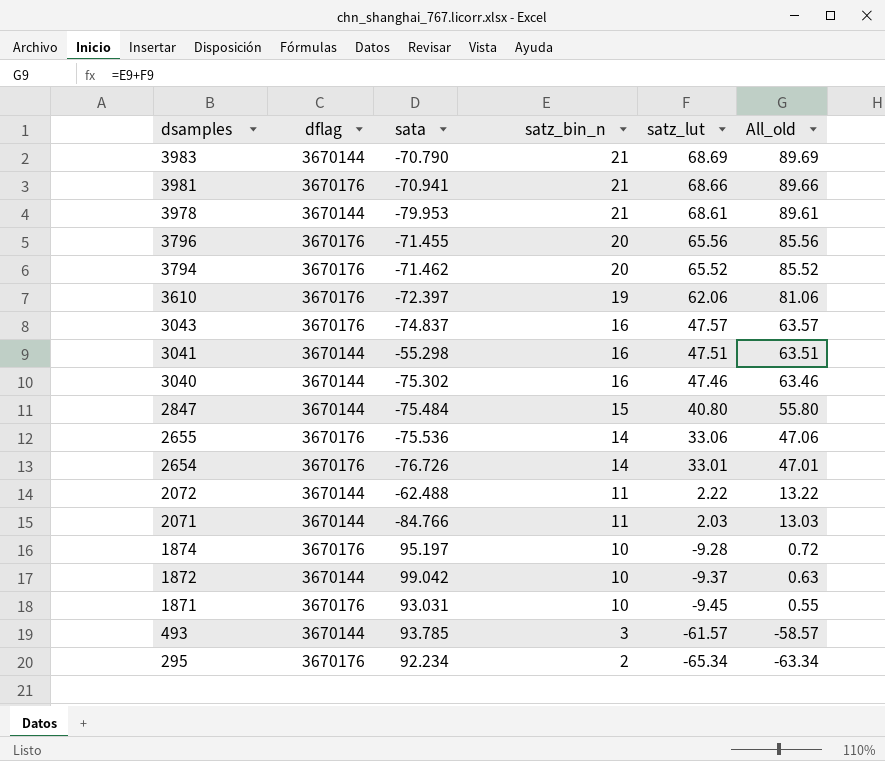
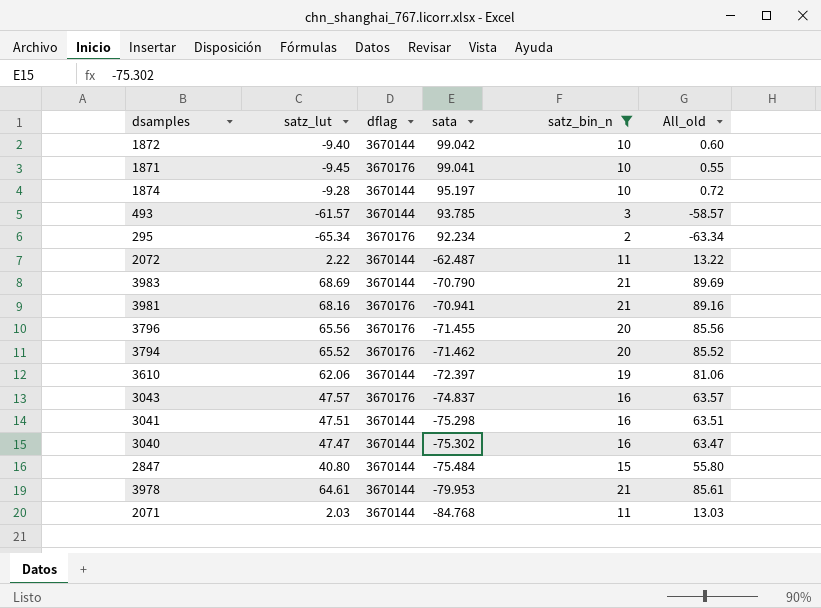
filter: none -> satz_bin_n != 14
row order: dsamples descending -> sata descending
column satz_lut | position: 5 -> 2
1872 | satz_lut: -9.37 -> -9.40
1872 | All_old: 0.63 -> 0.60
1871 | sata: 93.031 -> 99.041
1874 | dflag: 3670176 -> 3670144
2072 | sata: -62.488 -> -62.487
3981 | satz_lut: 68.66 -> 68.16
3981 | All_old: 89.66 -> 89.16
3610 | dflag: 3670176 -> 3670144
3041 | sata: -55.298 -> -75.298
3040 | satz_lut: 47.46 -> 47.47
3040 | All_old: 63.46 -> 63.47
3978 | satz_lut: 68.61 -> 64.61
3978 | All_old: 89.61 -> 85.61
2071 | sata: -84.766 -> -84.768

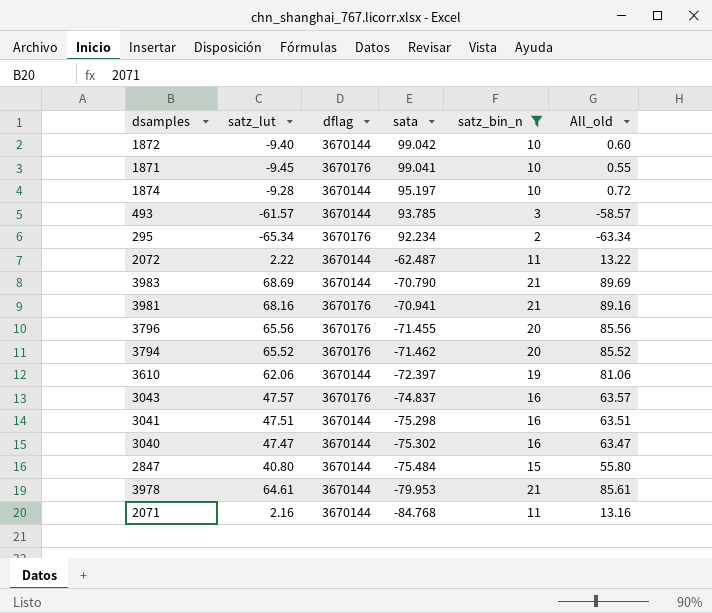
2071 | satz_lut: 2.03 -> 2.16
2071 | All_old: 13.03 -> 13.16

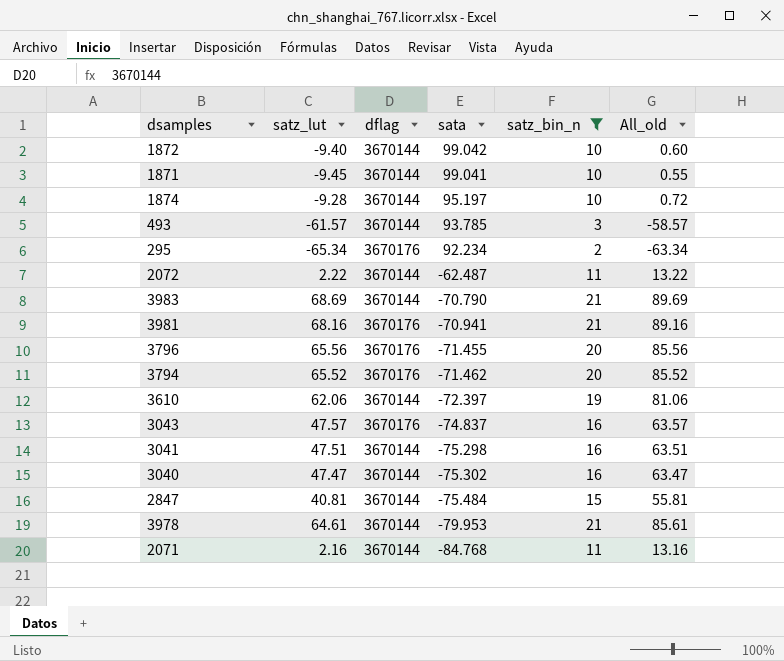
1871 | dflag: 3670176 -> 3670144
2847 | satz_lut: 40.80 -> 40.81
2847 | All_old: 55.80 -> 55.81

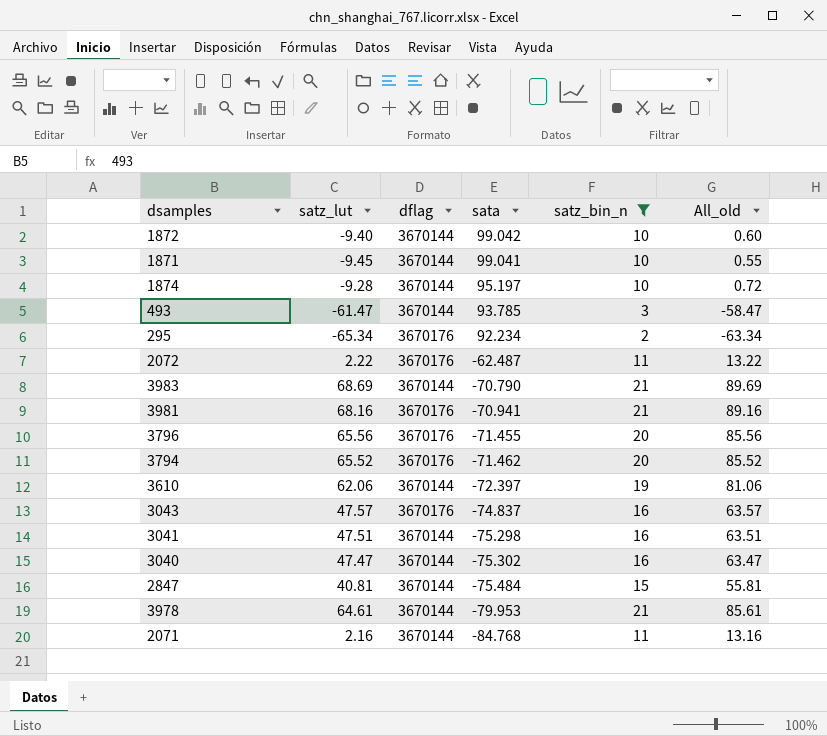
493 | satz_lut: -61.57 -> -61.47
493 | All_old: -58.57 -> -58.47
2072 | dflag: 3670144 -> 3670176

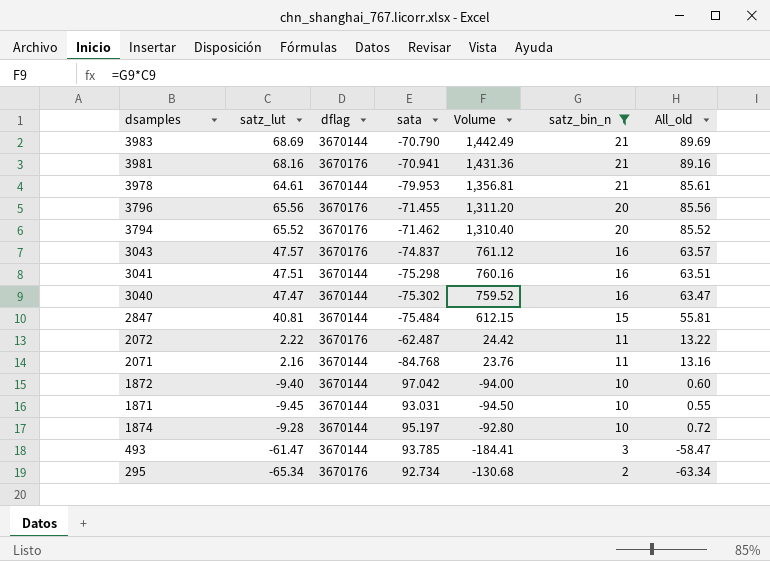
row order: sata descending -> satz_bin_n descending
column Volume | formula: none -> [satz_lut] * [satz_bin_n]
row 3610: 62.06 | 3670144 | -72.397 | 19 | 81.06 -> none
1872 | sata: 99.042 -> 97.042
1871 | sata: 99.041 -> 93.031
295 | sata: 92.234 -> 92.734

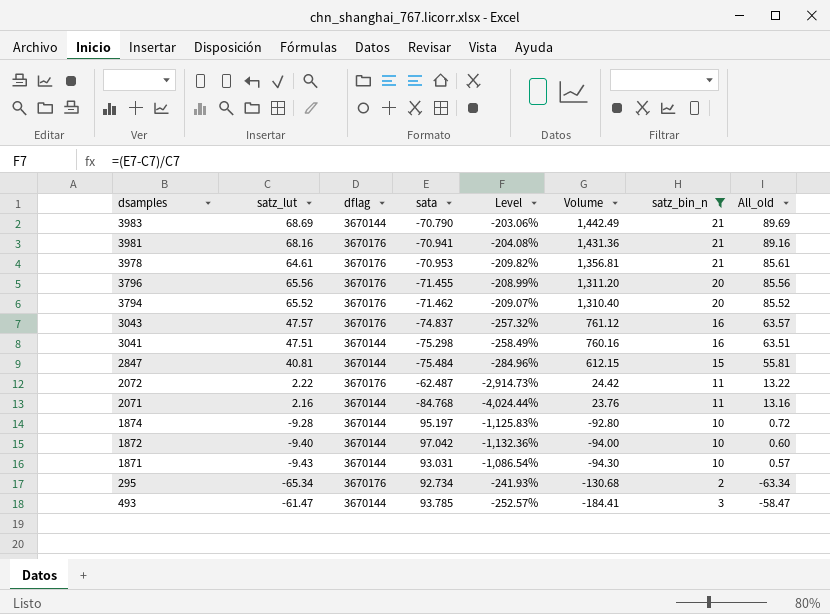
row order: satz_bin_n descending -> Volume descending
column Level | formula: none -> ([sata] - [satz_lut]) / [satz_lut]
row 3040: 47.47 | 3670144 | -75.302 | 759.52 | 16 | 63.47 -> none
3978 | dflag: 3670144 -> 3670176
3978 | sata: -79.953 -> -70.953
1871 | satz_lut: -9.45 -> -9.43
1871 | Volume: -94.50 -> -94.30
1871 | All_old: 0.55 -> 0.57

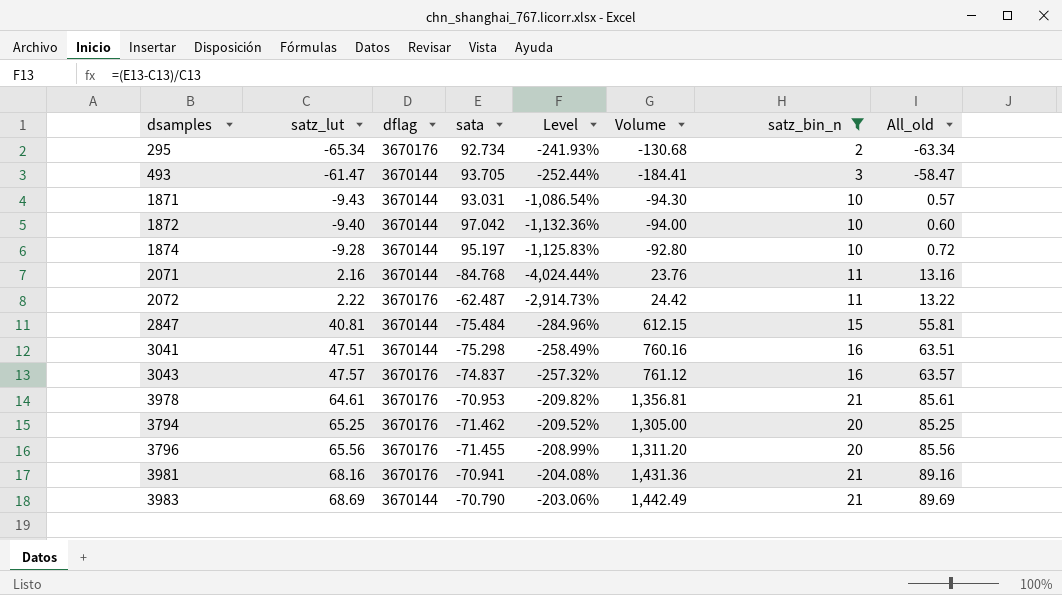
row order: Volume descending -> satz_lut ascending
493 | sata: 93.785 -> 93.705
493 | Level: -252.57% -> -252.44%
3794 | satz_lut: 65.52 -> 65.25
3794 | Level: -209.07% -> -209.52%
3794 | Volume: 1,310.40 -> 1,305.00
3794 | All_old: 85.52 -> 85.25

